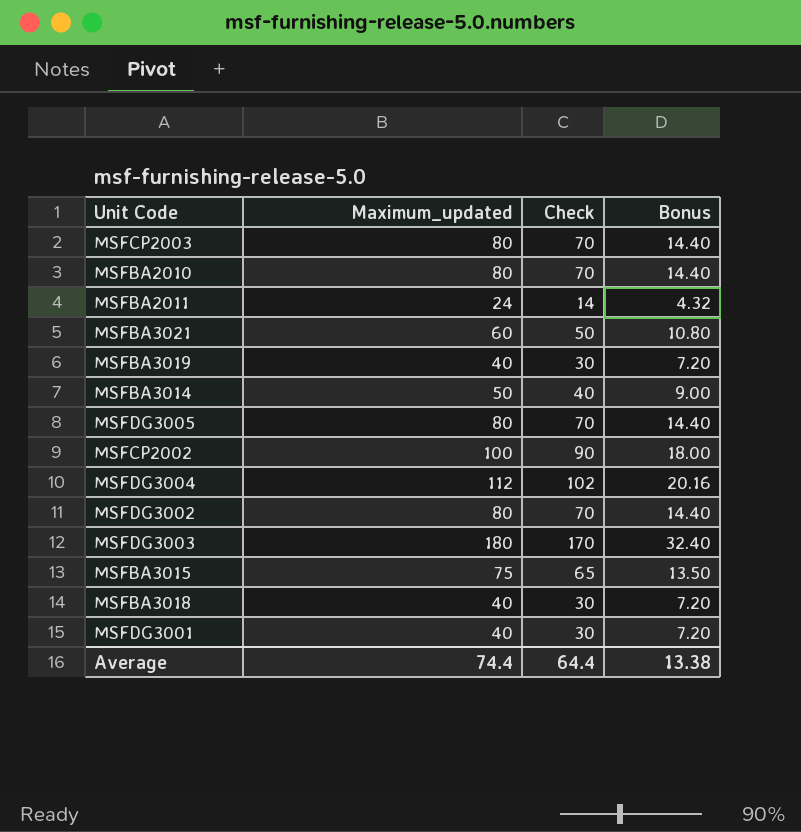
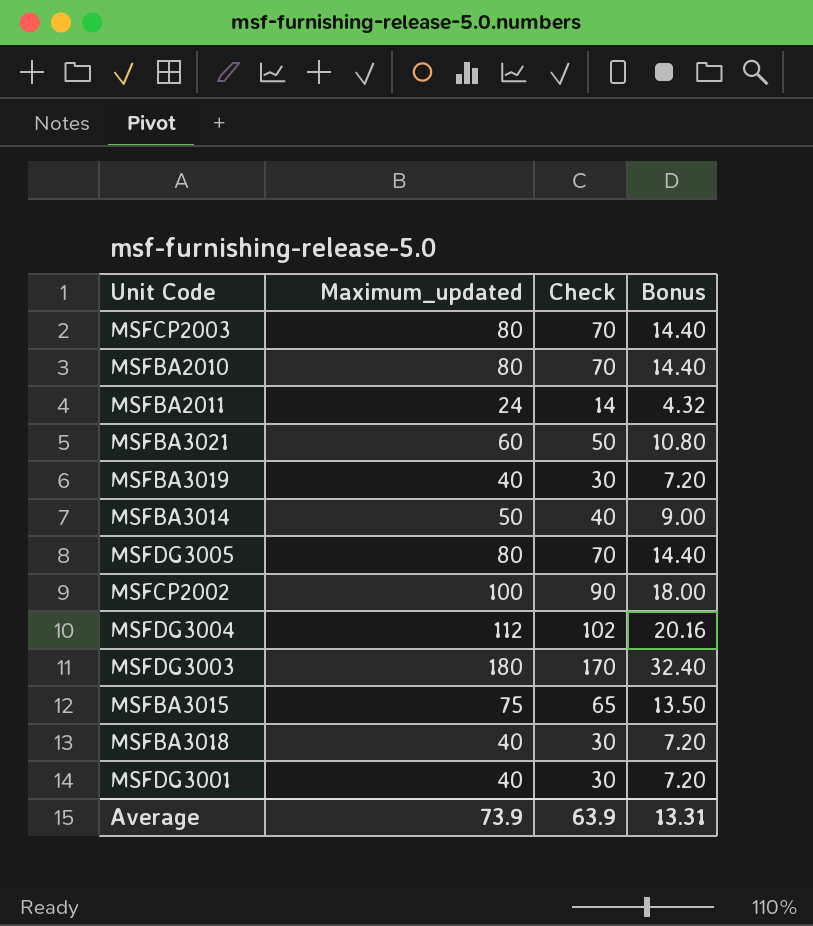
row MSFDG3002: 80 | 70 | 14.40 -> none
Average | Maximum_updated: 74.4 -> 73.9
Average | Check: 64.4 -> 63.9
Average | Bonus: 13.38 -> 13.31

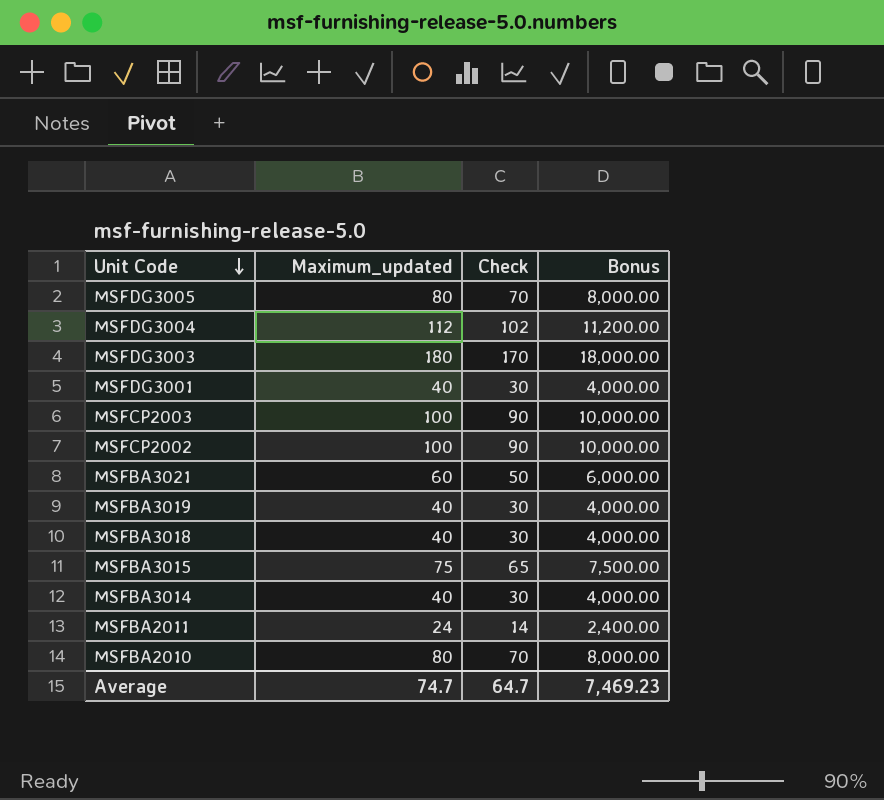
row order: none -> Unit Code descending
column Bonus | formula: [Maximum_updated] * 0.18 -> [Maximum_updated] * 100
MSFCP2003 | Maximum_updated: 80 -> 100
MSFCP2003 | Check: 70 -> 90
MSFBA3014 | Maximum_updated: 50 -> 40
MSFBA3014 | Check: 40 -> 30
Average | Maximum_updated: 73.9 -> 74.7
Average | Check: 63.9 -> 64.7
Average | Bonus: 13.31 -> 7,469.23

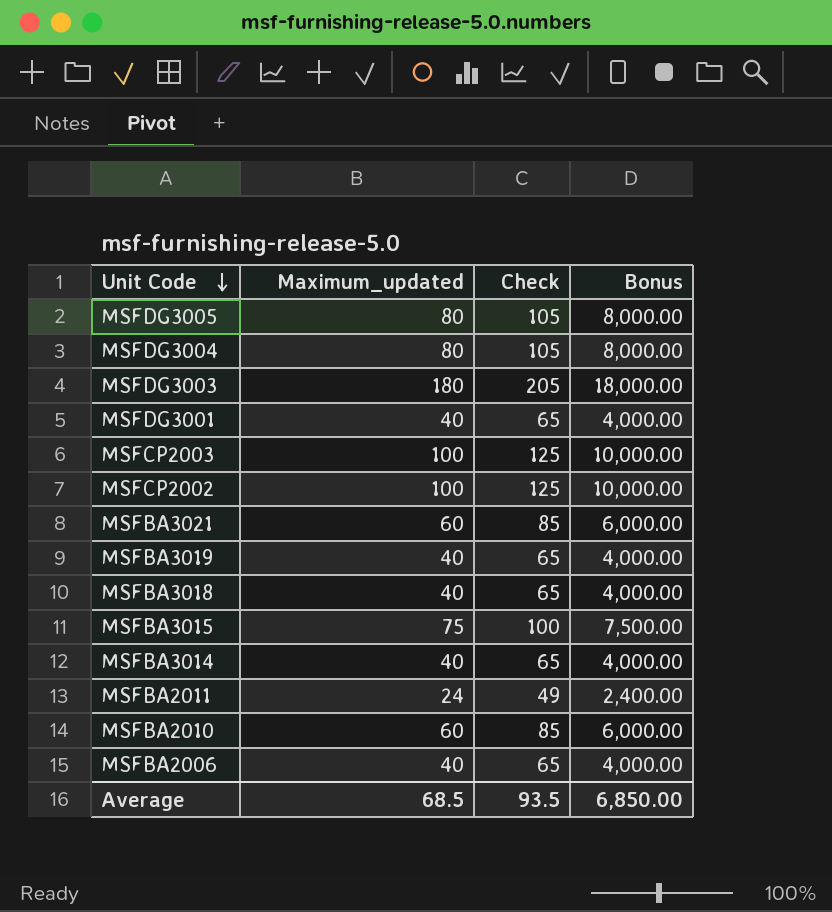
column Check | formula: [Maximum_updated] - 10 -> [Maximum_updated] + 25
MSFDG3004 | Maximum_updated: 112 -> 80
MSFDG3004 | Bonus: 11,200.00 -> 8,000.00
MSFBA2010 | Maximum_updated: 80 -> 60
MSFBA2010 | Bonus: 8,000.00 -> 6,000.00
row MSFBA2006: none -> 40 | 65 | 4,000.00
Average | Maximum_updated: 74.7 -> 68.5
Average | Check: 64.7 -> 93.5
Average | Bonus: 7,469.23 -> 6,850.00

